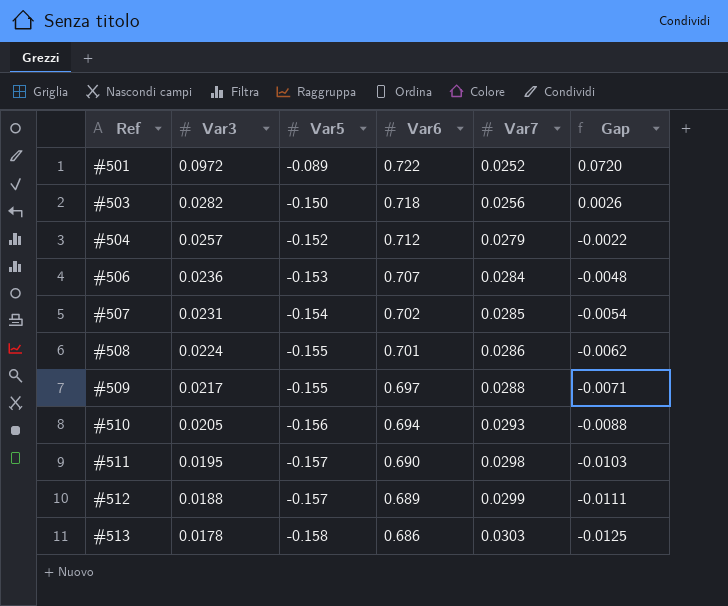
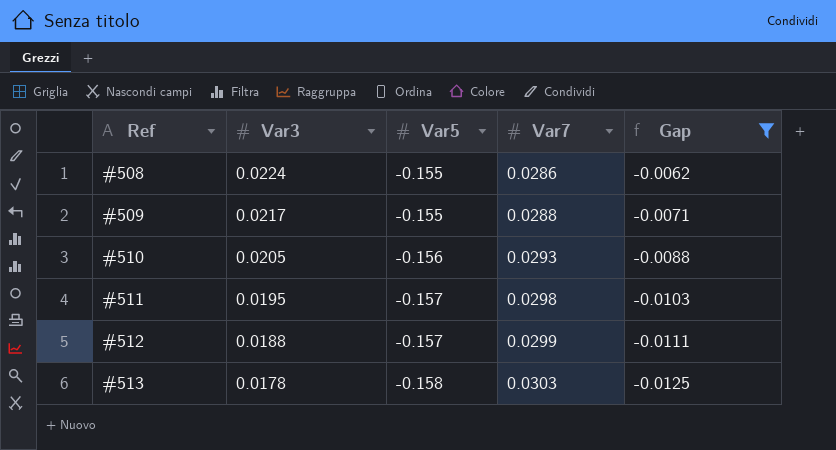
filter: none -> Gap <= -0.0062
column Var6 | position: 4 -> none

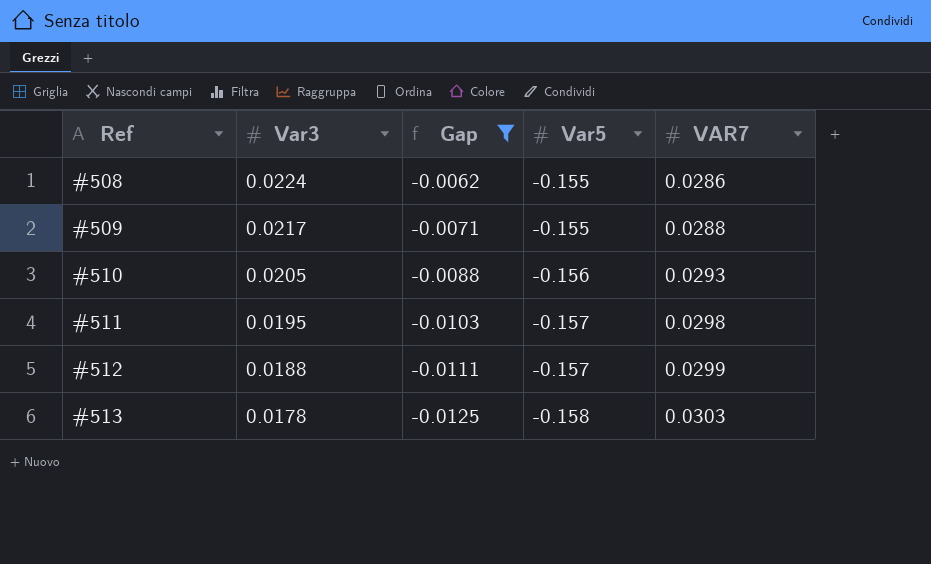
column Gap | position: 5 -> 3
column name: Var7 -> VAR7

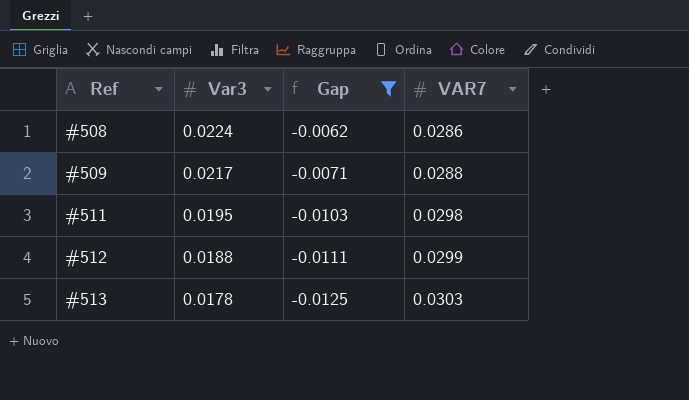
column Var5 | position: 4 -> none
row #510: 0.0205 | -0.0088 | -0.156 | 0.0293 -> none

